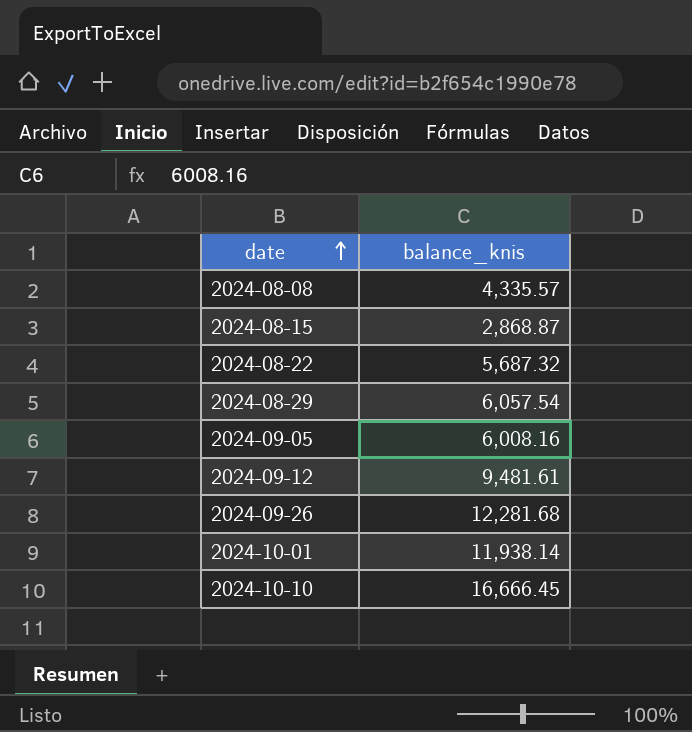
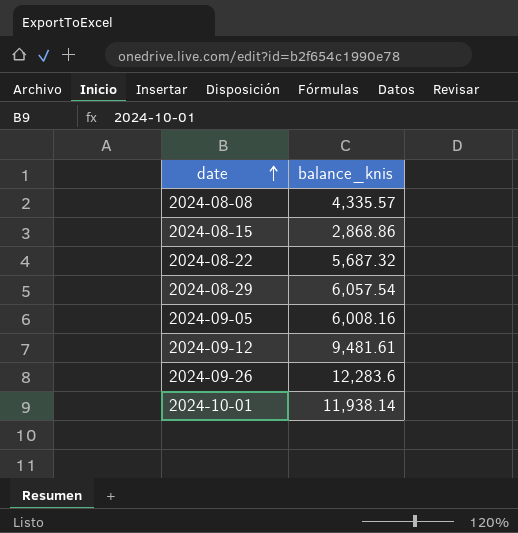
row 2024-10-10: 16,666.45 -> none
2024-08-15 | balance_knis: 2,868.87 -> 2,868.86
2024-09-26 | balance_knis: 12,281.68 -> 12,283.6

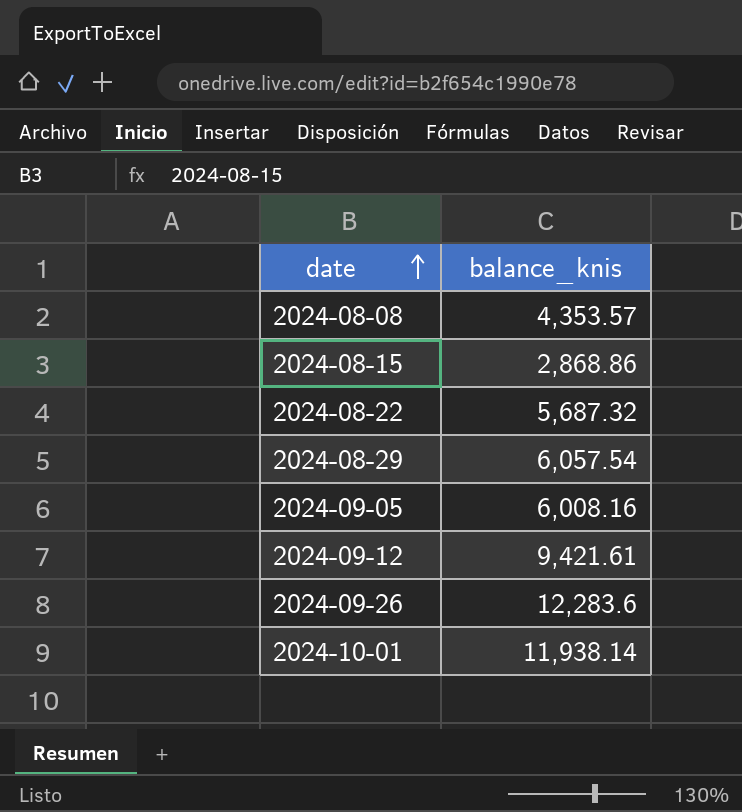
2024-08-08 | balance_knis: 4,335.57 -> 4,353.57
2024-09-12 | balance_knis: 9,481.61 -> 9,421.61

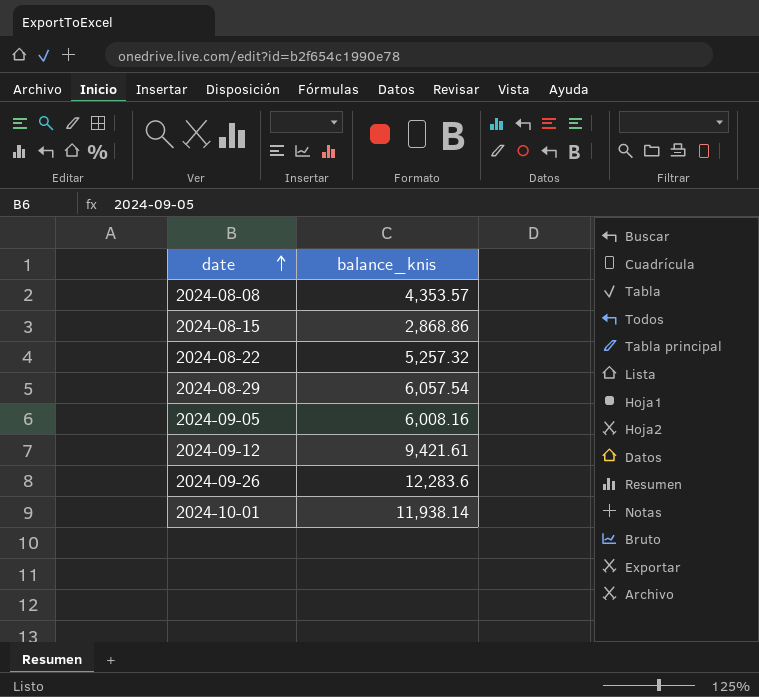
2024-08-22 | balance_knis: 5,687.32 -> 5,257.32

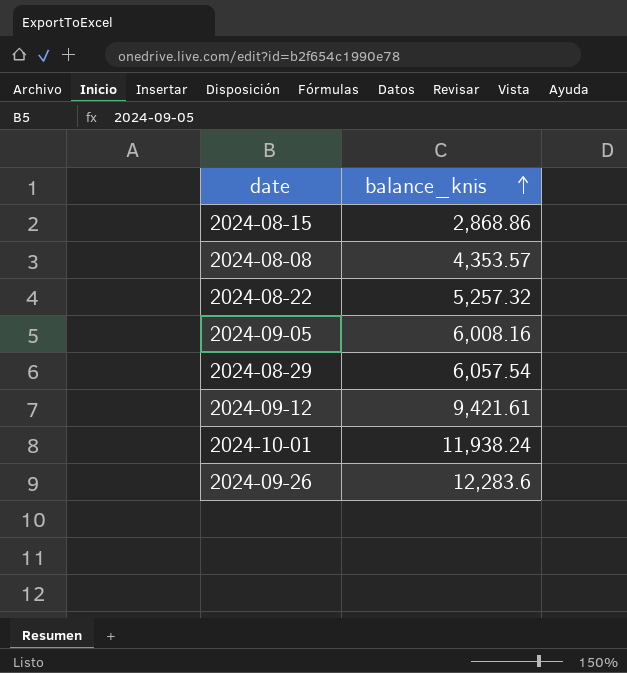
row order: date ascending -> balance_knis ascending
2024-10-01 | balance_knis: 11,938.14 -> 11,938.24

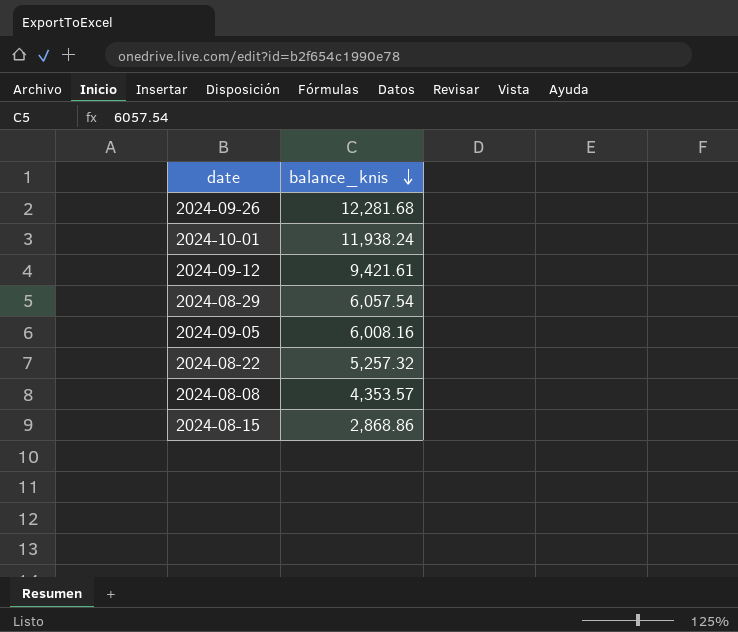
row order: balance_knis ascending -> balance_knis descending
2024-09-26 | balance_knis: 12,283.6 -> 12,281.68

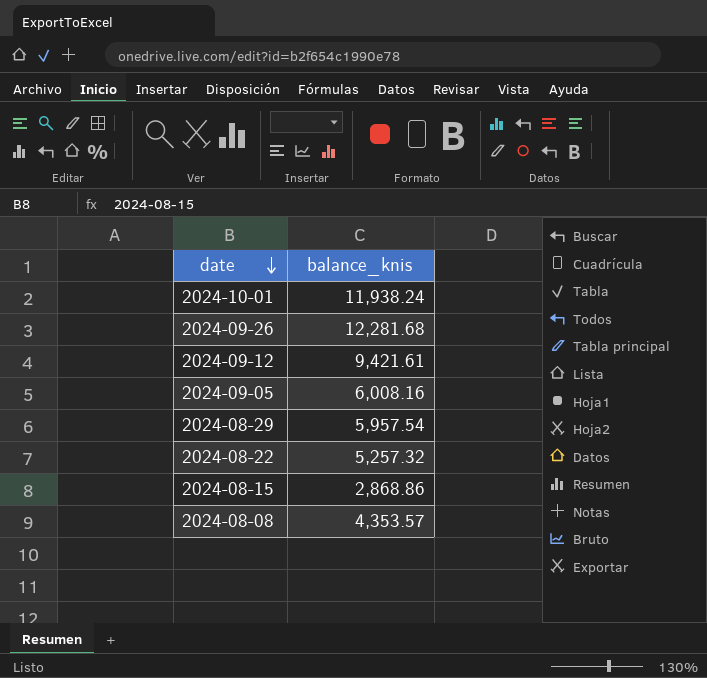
row order: balance_knis descending -> date descending
2024-08-29 | balance_knis: 6,057.54 -> 5,957.54

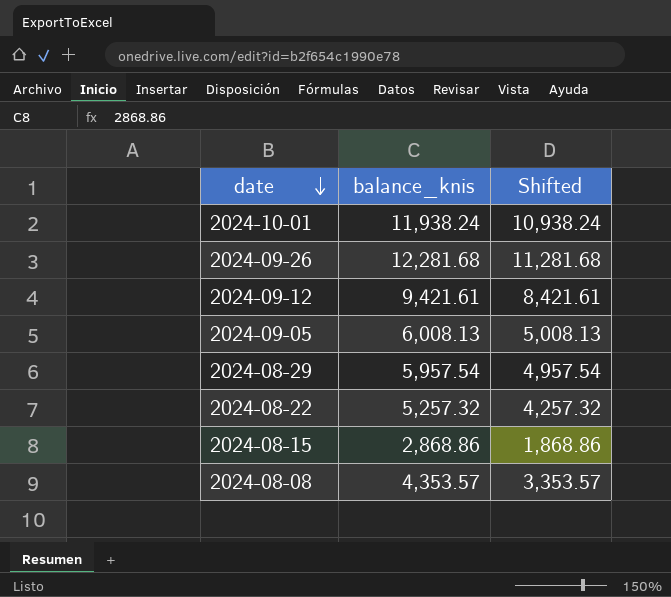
column Shifted | formula: none -> [balance_knis] - 1000
2024-09-05 | balance_knis: 6,008.16 -> 6,008.13

